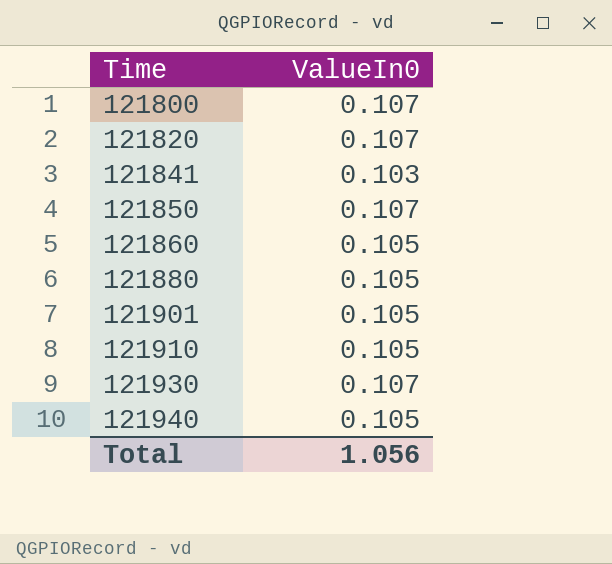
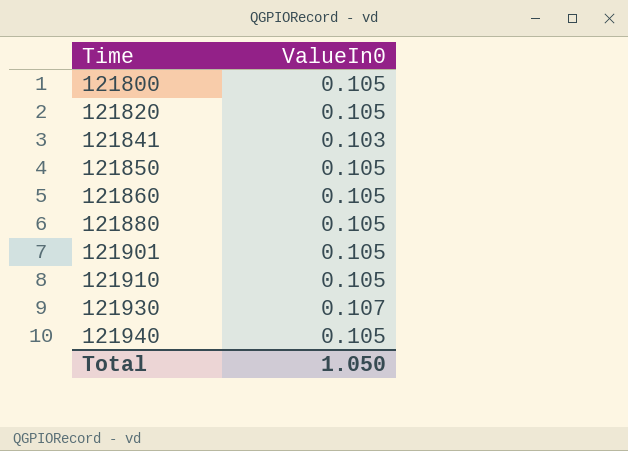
121800 | ValueIn0: 0.107 -> 0.105
121820 | ValueIn0: 0.107 -> 0.105
121850 | ValueIn0: 0.107 -> 0.105
Total | ValueIn0: 1.056 -> 1.050

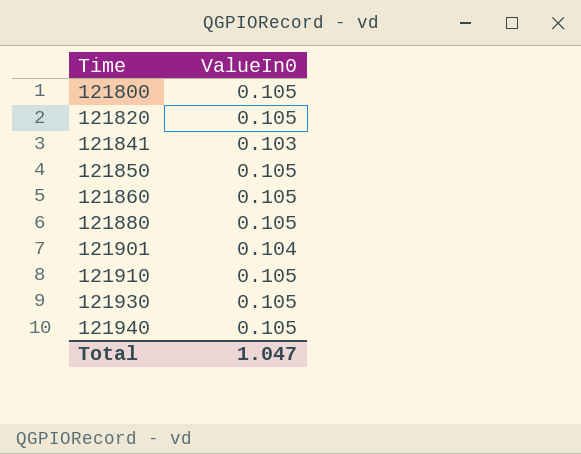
121901 | ValueIn0: 0.105 -> 0.104
121930 | ValueIn0: 0.107 -> 0.105
Total | ValueIn0: 1.050 -> 1.047

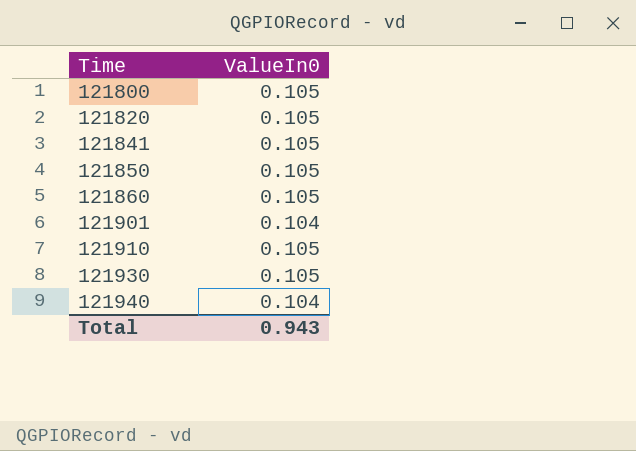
row 121880: 0.105 -> none
121841 | ValueIn0: 0.103 -> 0.105
121940 | ValueIn0: 0.105 -> 0.104
Total | ValueIn0: 1.047 -> 0.943

